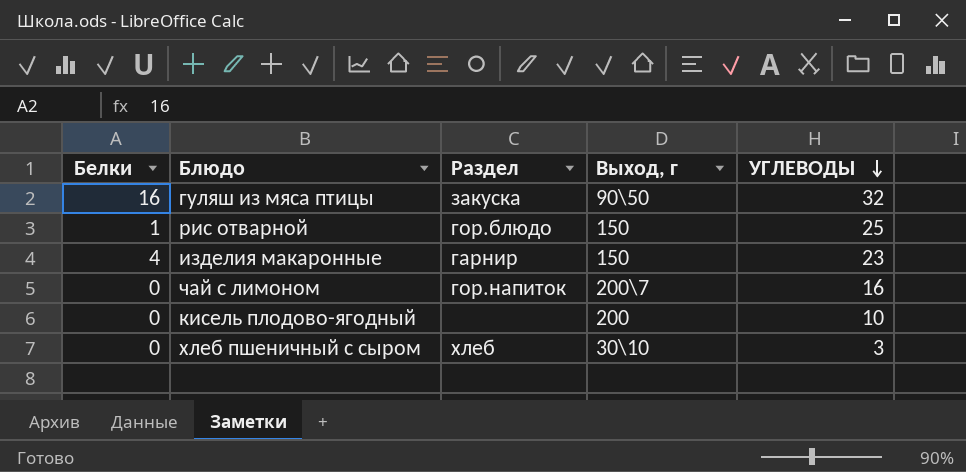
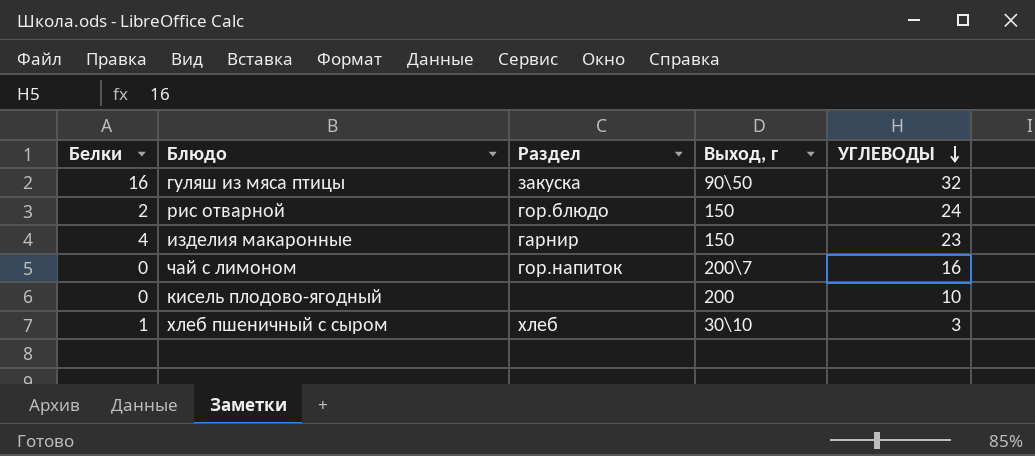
рис отварной | Белки: 1 -> 2
рис отварной | УГЛЕВОДЫ: 25 -> 24
хлеб пшеничный с сыром | Белки: 0 -> 1

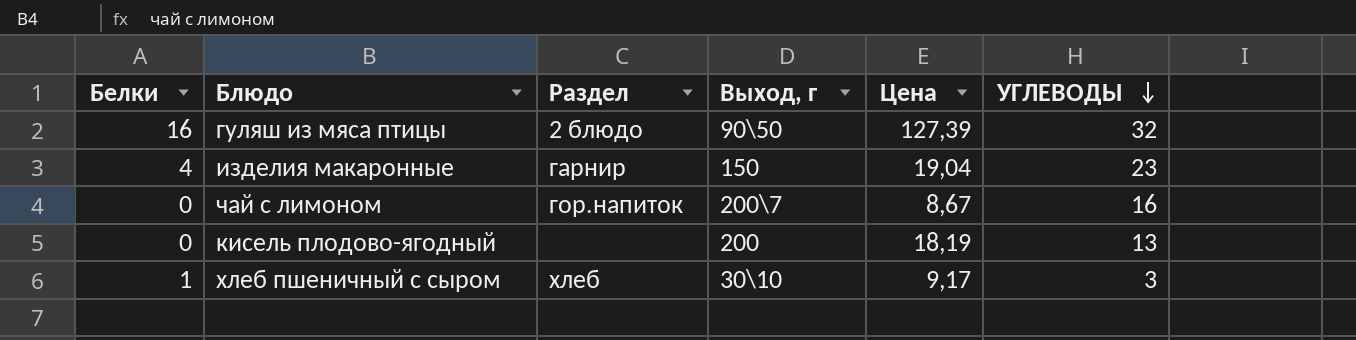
column Цена | position: none -> 5
row рис отварной: 2 | гор.блюдо | 150 | 24 -> none
гуляш из мяса птицы | Раздел: закуска -> 2 блюдо
кисель плодово-ягодный | УГЛЕВОДЫ: 10 -> 13

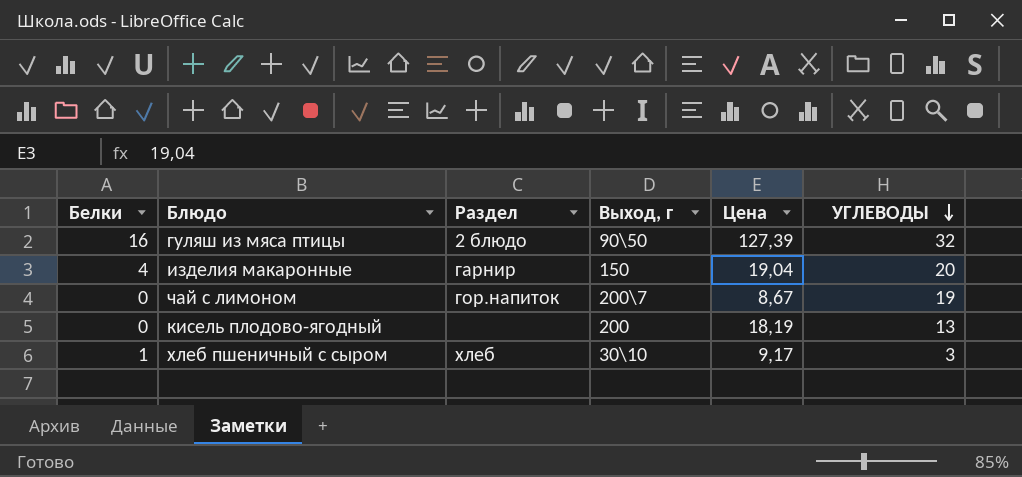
изделия макаронные | УГЛЕВОДЫ: 23 -> 20
чай с лимоном | УГЛЕВОДЫ: 16 -> 19

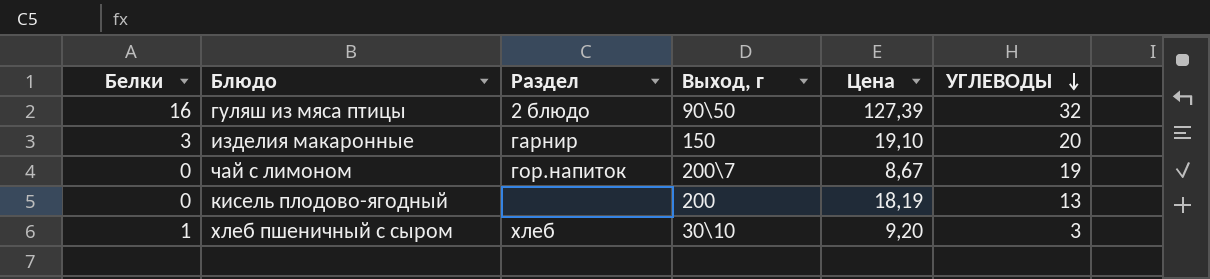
изделия макаронные | Белки: 4 -> 3
изделия макаронные | Цена: 19,04 -> 19,10
хлеб пшеничный с сыром | Цена: 9,17 -> 9,20

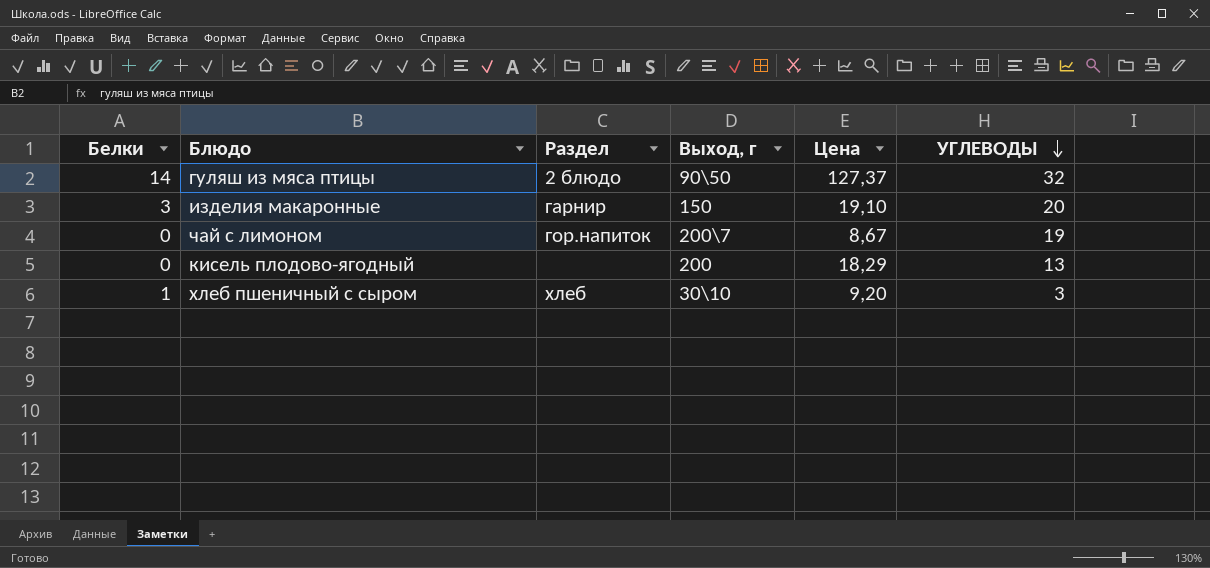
гуляш из мяса птицы | Белки: 16 -> 14
гуляш из мяса птицы | Цена: 127,39 -> 127,37
кисель плодово-ягодный | Цена: 18,19 -> 18,29

